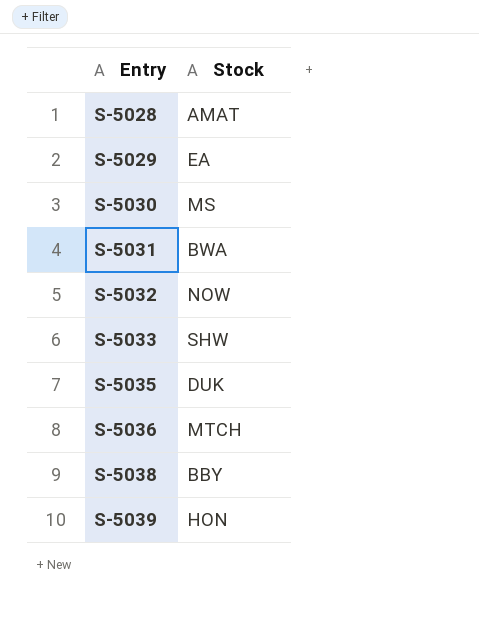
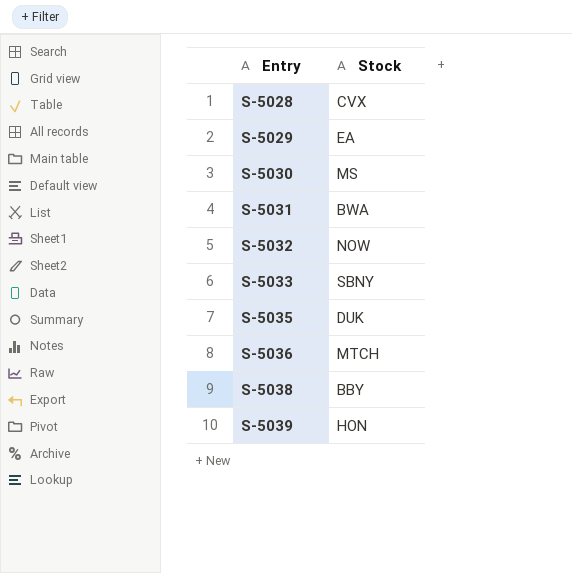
S-5028 | Stock: AMAT -> CVX
S-5033 | Stock: SHW -> SBNY

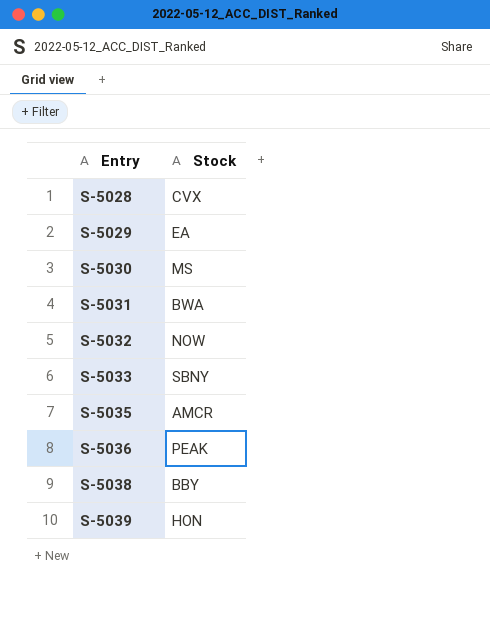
S-5035 | Stock: DUK -> AMCR
S-5036 | Stock: MTCH -> PEAK

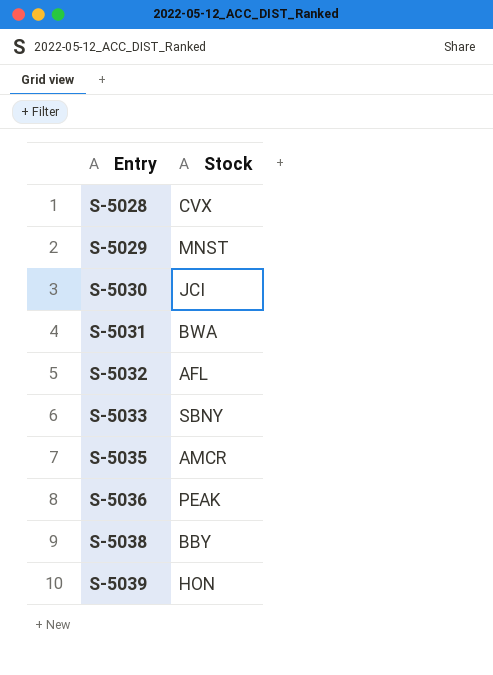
S-5029 | Stock: EA -> MNST
S-5030 | Stock: MS -> JCI
S-5032 | Stock: NOW -> AFL

